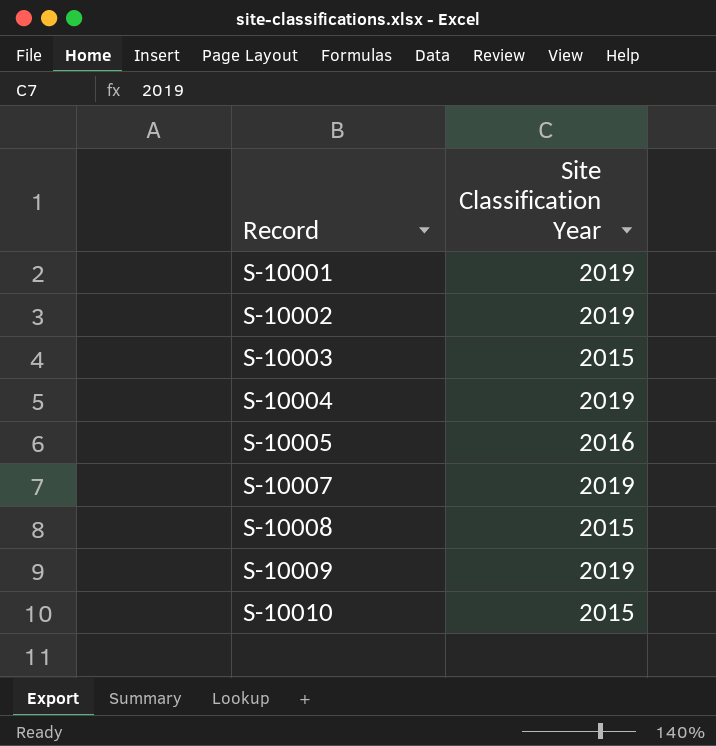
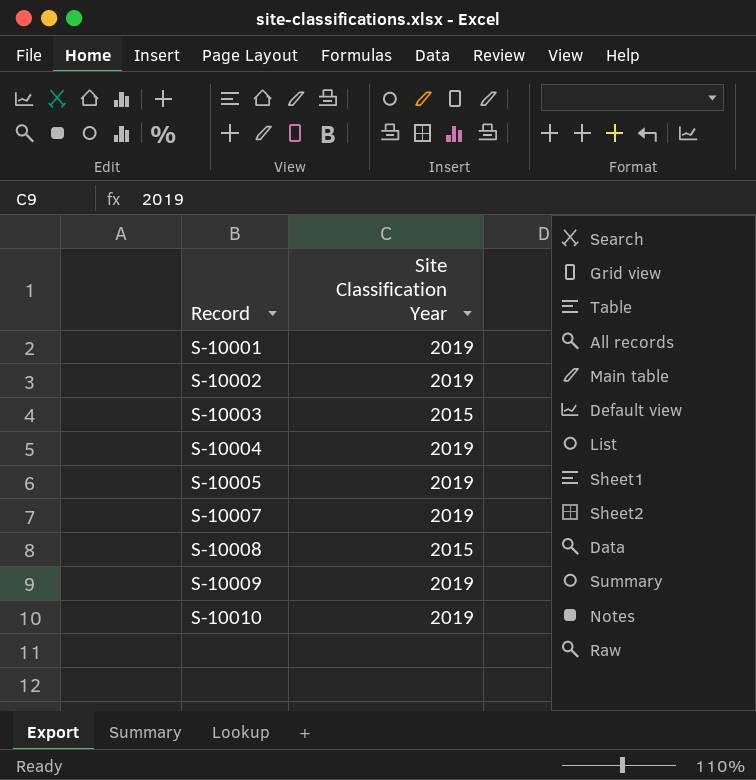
S-10005 | Site Classification Year: 2016 -> 2019
S-10010 | Site Classification Year: 2015 -> 2019

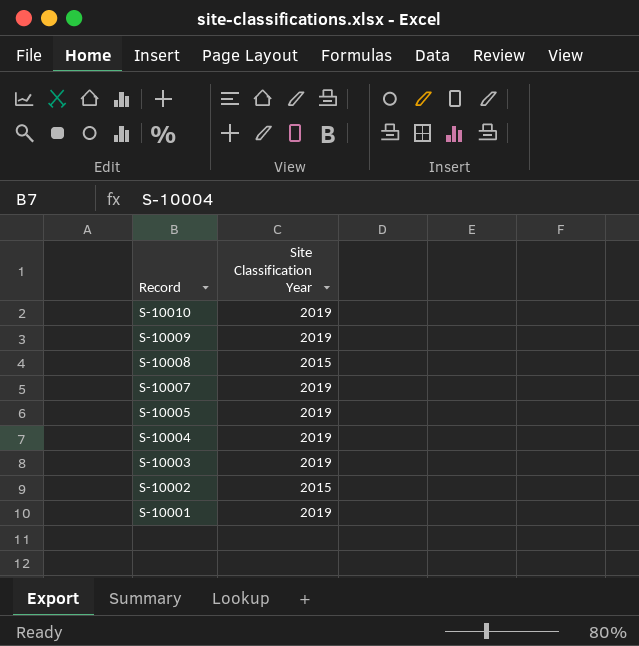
row order: Record ascending -> Record descending
S-10003 | Site Classification Year: 2015 -> 2019
S-10002 | Site Classification Year: 2019 -> 2015

